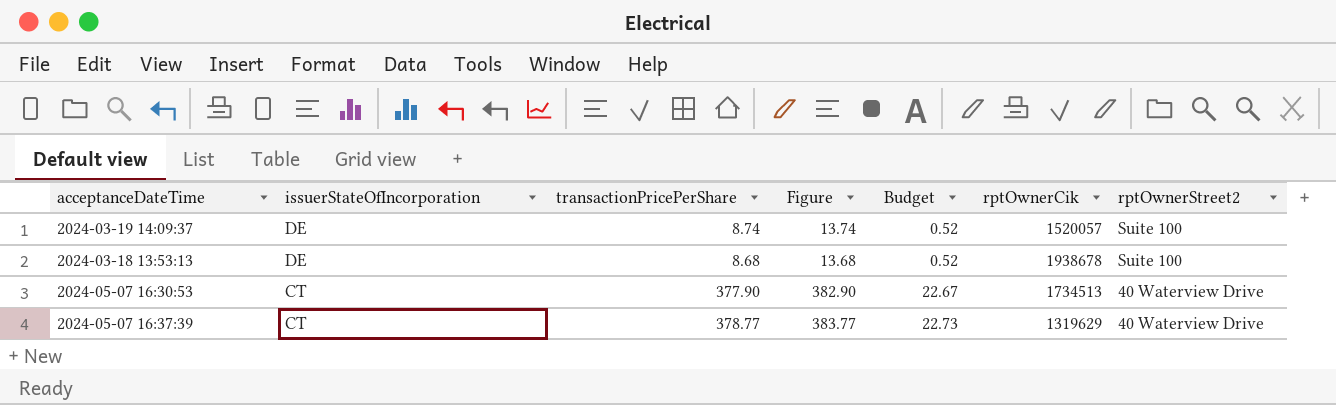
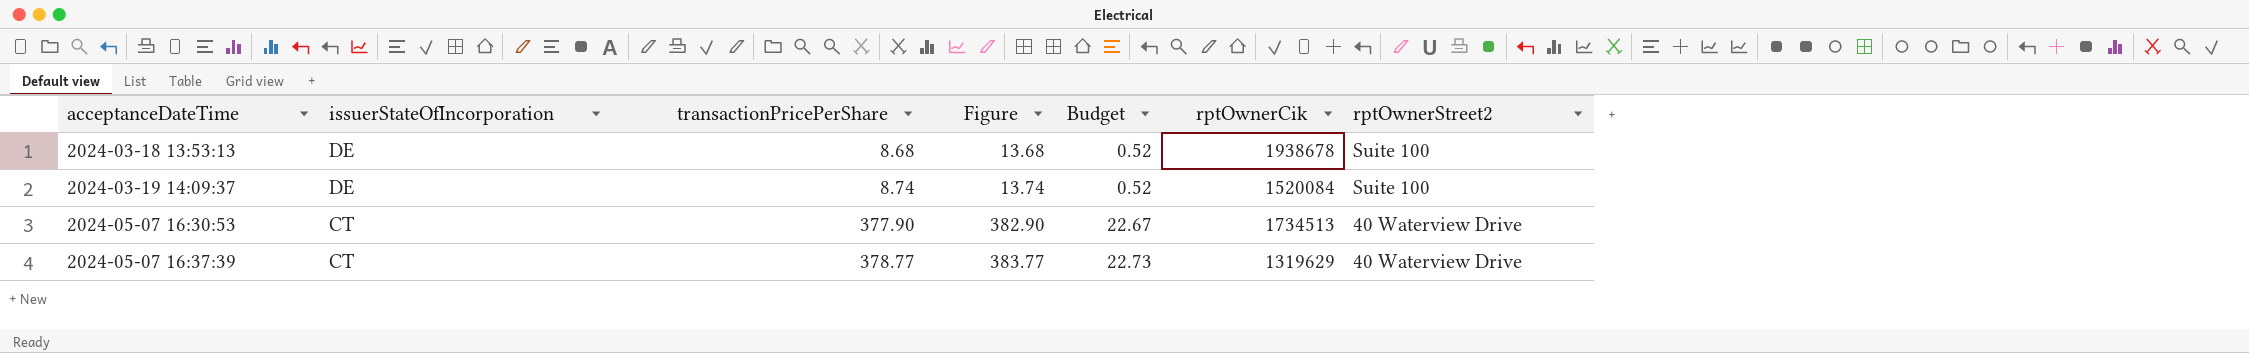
row order: issuerStateOfIncorporation descending -> acceptanceDateTime ascending
2024-03-19 14:09:37 | rptOwnerCik: 1520057 -> 1520084

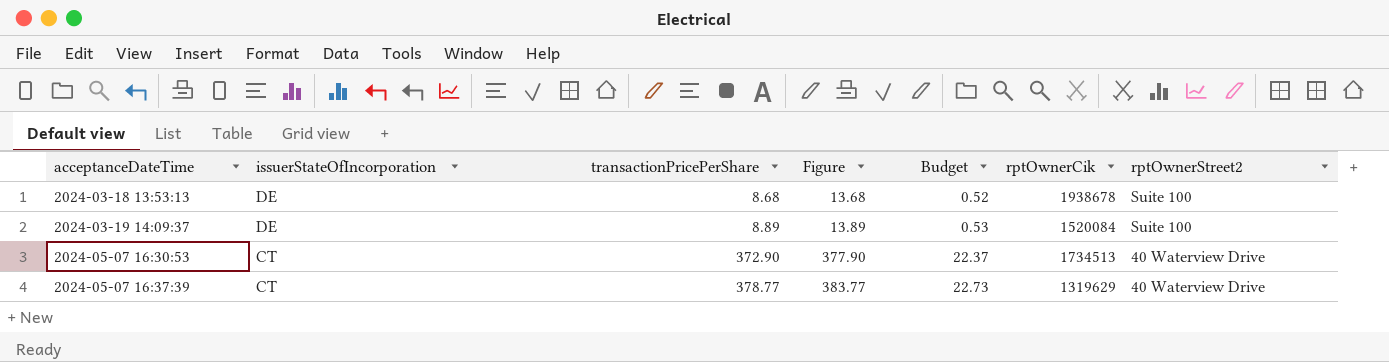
2024-03-19 14:09:37 | transactionPricePerShare: 8.74 -> 8.89
2024-03-19 14:09:37 | Figure: 13.74 -> 13.89
2024-03-19 14:09:37 | Budget: 0.52 -> 0.53
2024-05-07 16:30:53 | transactionPricePerShare: 377.90 -> 372.90
2024-05-07 16:30:53 | Figure: 382.90 -> 377.90
2024-05-07 16:30:53 | Budget: 22.67 -> 22.37

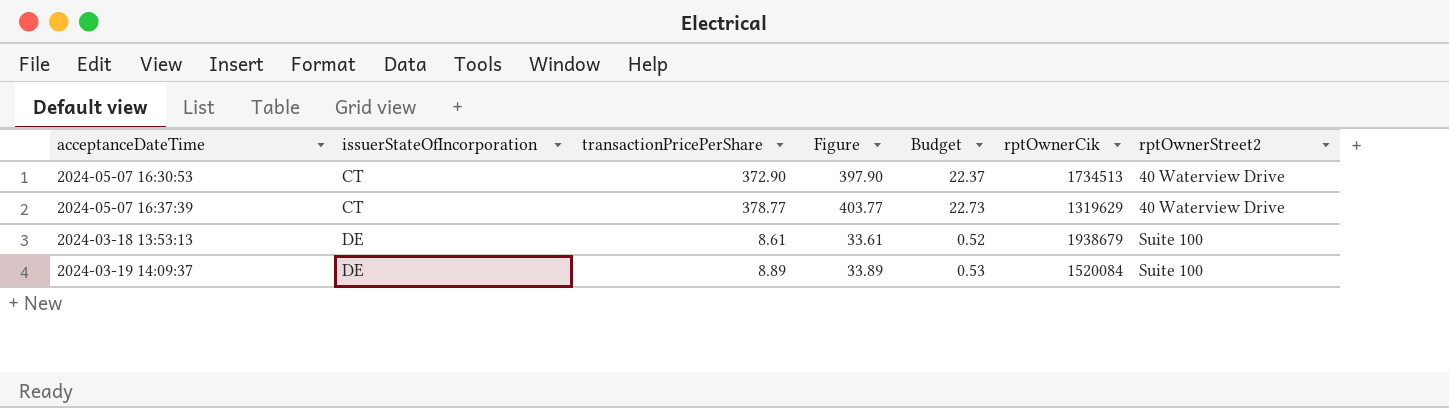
row order: acceptanceDateTime ascending -> issuerStateOfIncorporation ascending
column Figure | formula: [transactionPricePerShare] + 5 -> [transactionPricePerShare] + 25
2024-03-18 13:53:13 | transactionPricePerShare: 8.68 -> 8.61
2024-03-18 13:53:13 | rptOwnerCik: 1938678 -> 1938679

